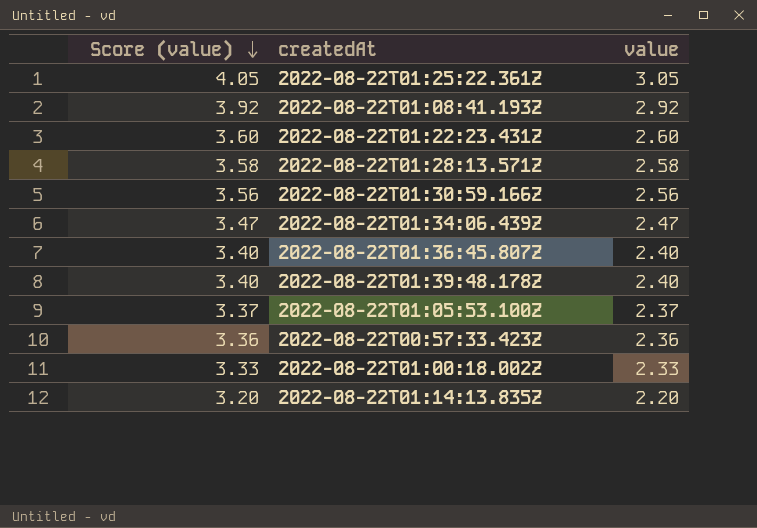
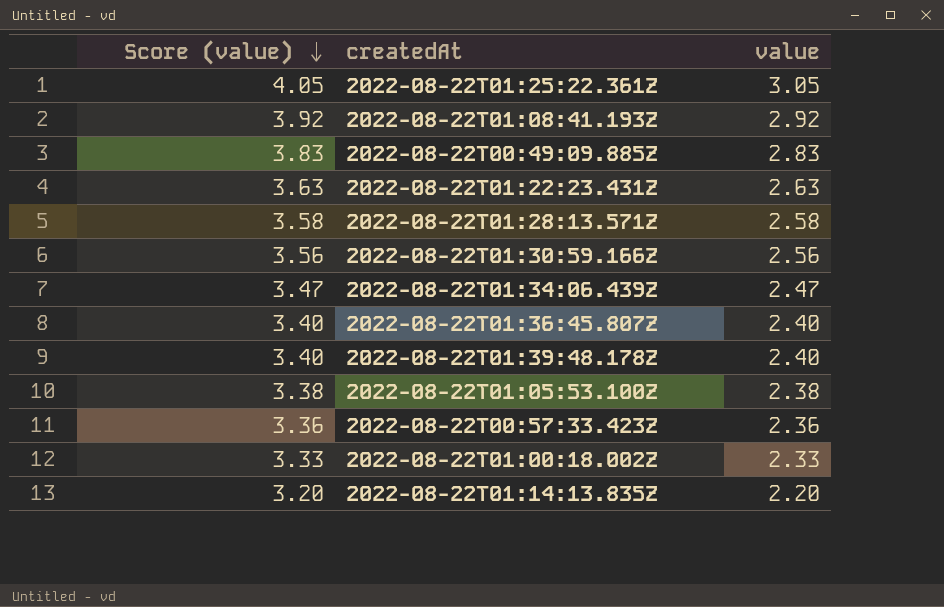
row 2022-08-22T00:49:09.885Z: none -> 3.83 | 2.83
2022-08-22T01:22:23.431Z | Score (value): 3.60 -> 3.63
2022-08-22T01:22:23.431Z | value: 2.60 -> 2.63
2022-08-22T01:05:53.100Z | Score (value): 3.37 -> 3.38
2022-08-22T01:05:53.100Z | value: 2.37 -> 2.38

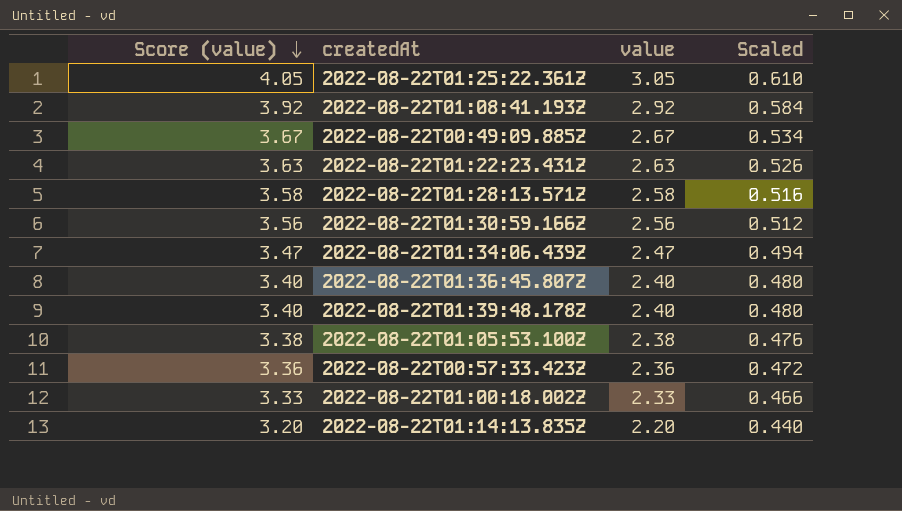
column Scaled | formula: none -> [value] * 0.2
2022-08-22T00:49:09.885Z | Score (value): 3.83 -> 3.67
2022-08-22T00:49:09.885Z | value: 2.83 -> 2.67

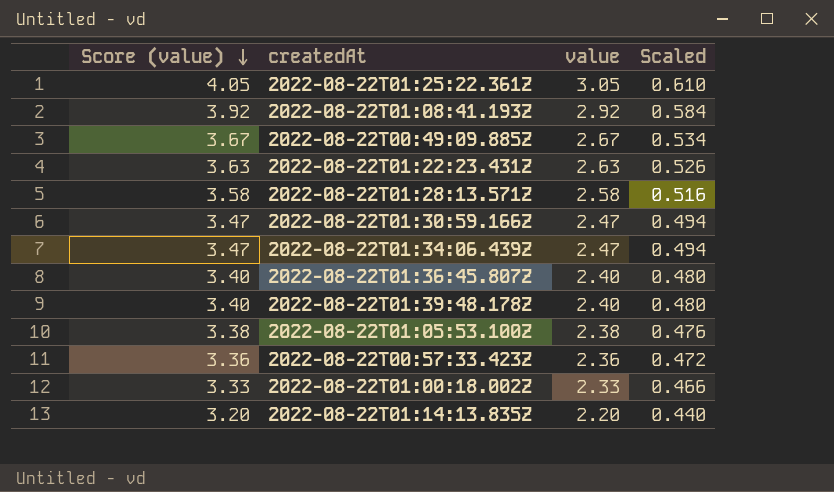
2022-08-22T01:30:59.166Z | Score (value): 3.56 -> 3.47
2022-08-22T01:30:59.166Z | value: 2.56 -> 2.47
2022-08-22T01:30:59.166Z | Scaled: 0.512 -> 0.494

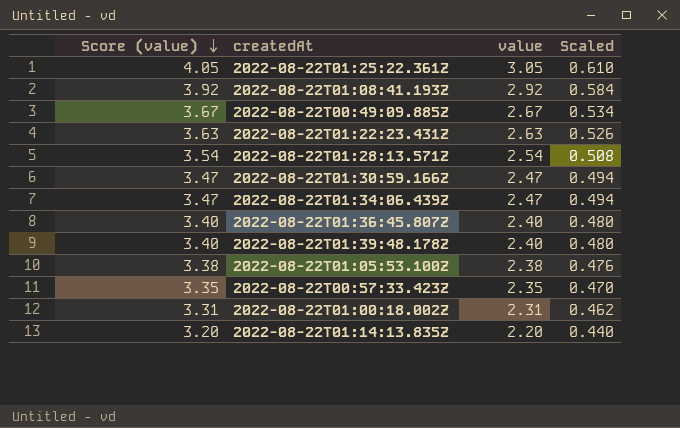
2022-08-22T01:28:13.571Z | Score (value): 3.58 -> 3.54
2022-08-22T01:28:13.571Z | value: 2.58 -> 2.54
2022-08-22T01:28:13.571Z | Scaled: 0.516 -> 0.508
2022-08-22T00:57:33.423Z | Score (value): 3.36 -> 3.35
2022-08-22T00:57:33.423Z | value: 2.36 -> 2.35
2022-08-22T00:57:33.423Z | Scaled: 0.472 -> 0.470
2022-08-22T01:00:18.002Z | Score (value): 3.33 -> 3.31
2022-08-22T01:00:18.002Z | value: 2.33 -> 2.31
2022-08-22T01:00:18.002Z | Scaled: 0.466 -> 0.462

